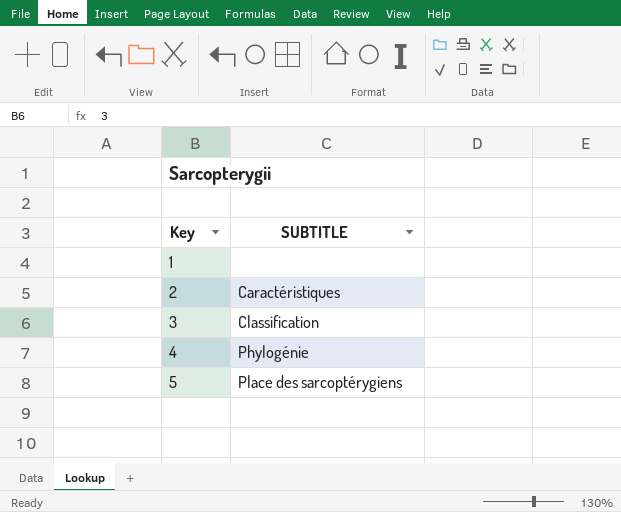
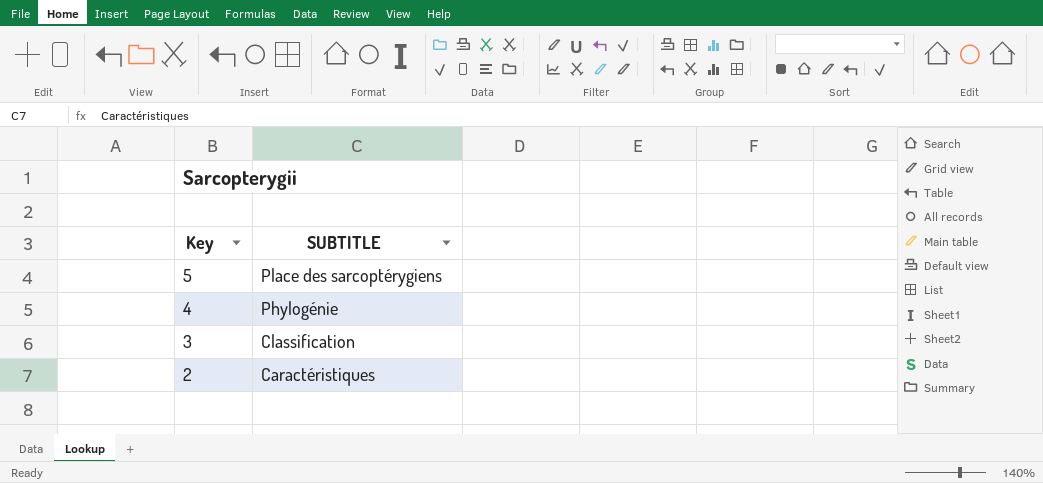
row order: Key ascending -> Key descending
row 1: none -> none

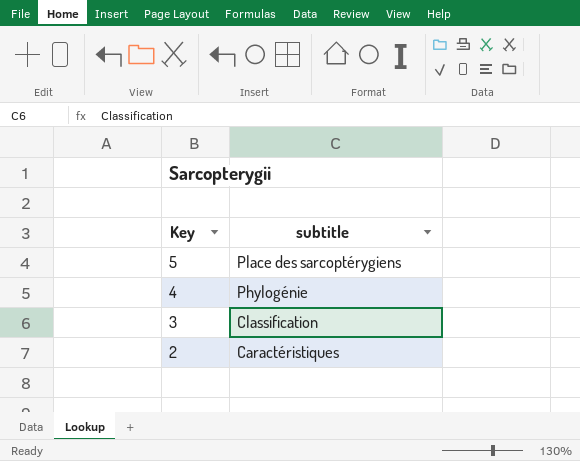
column name: SUBTITLE -> subtitle

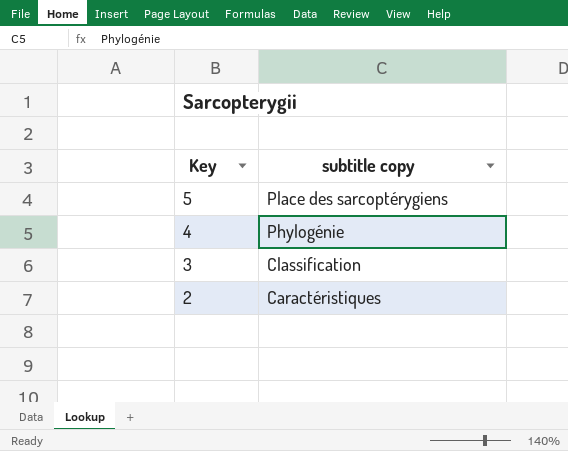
column name: subtitle -> subtitle copy

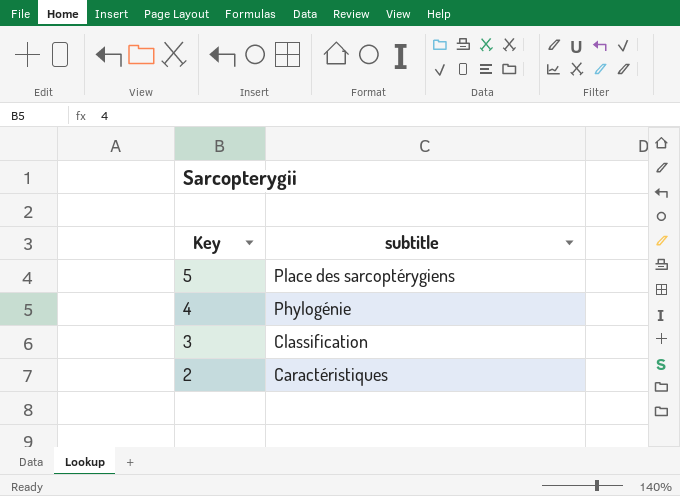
column name: subtitle copy -> subtitle

